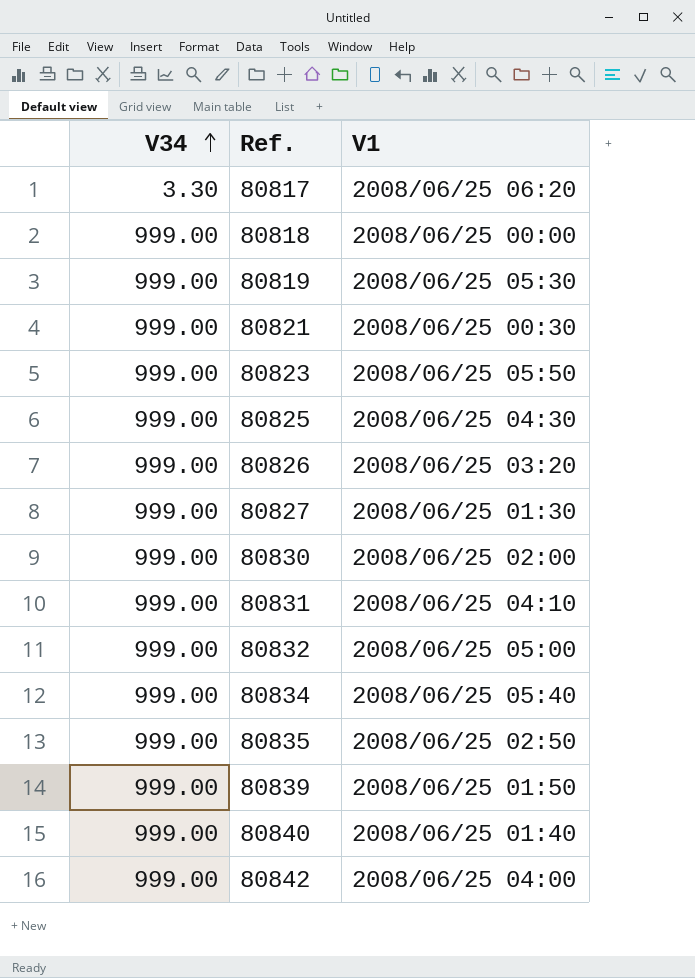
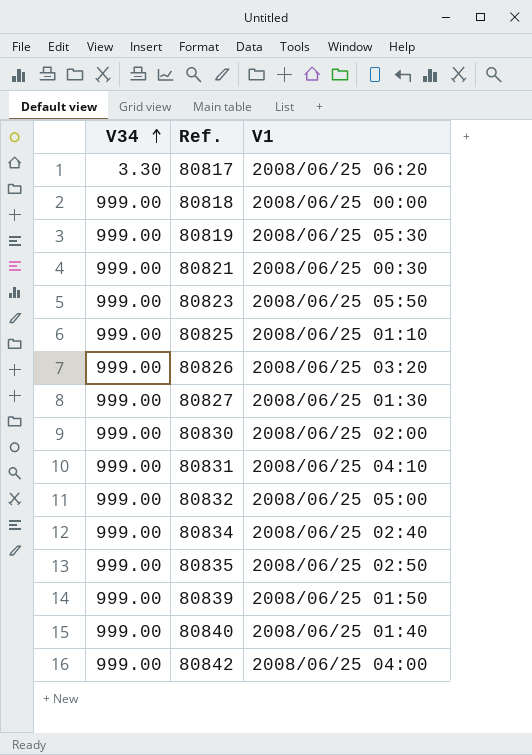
80825 | V1: 2008/06/25 04:30 -> 2008/06/25 01:10
80834 | V1: 2008/06/25 05:40 -> 2008/06/25 02:40

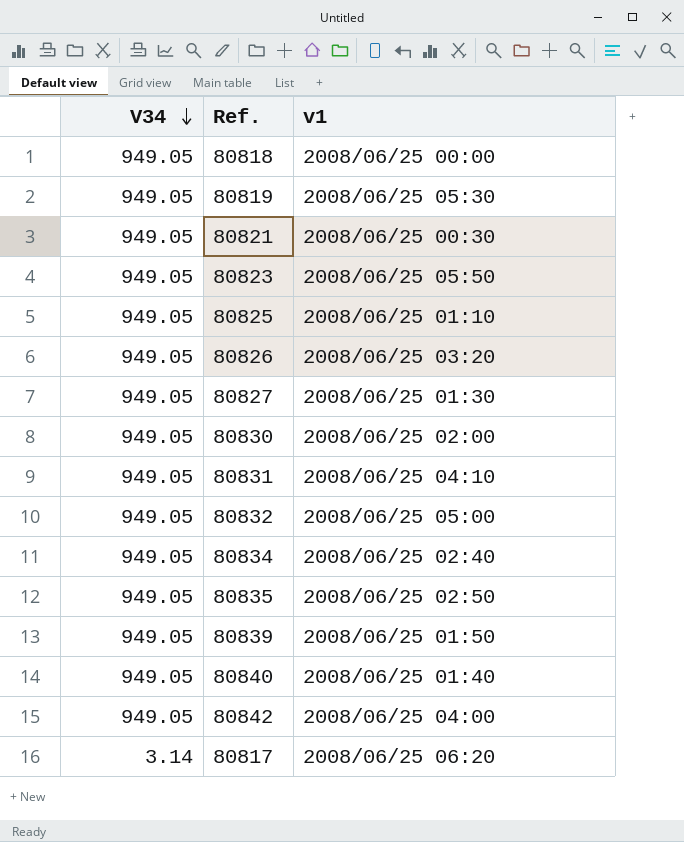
row order: V34 ascending -> V34 descending
column name: V1 -> v1
80818 | V34: 999.00 -> 949.05
80819 | V34: 999.00 -> 949.05
80821 | V34: 999.00 -> 949.05
80823 | V34: 999.00 -> 949.05
80825 | V34: 999.00 -> 949.05
80826 | V34: 999.00 -> 949.05
80827 | V34: 999.00 -> 949.05
80830 | V34: 999.00 -> 949.05
80831 | V34: 999.00 -> 949.05
80832 | V34: 999.00 -> 949.05
80834 | V34: 999.00 -> 949.05
80835 | V34: 999.00 -> 949.05
80839 | V34: 999.00 -> 949.05
80840 | V34: 999.00 -> 949.05
80842 | V34: 999.00 -> 949.05
80817 | V34: 3.30 -> 3.14

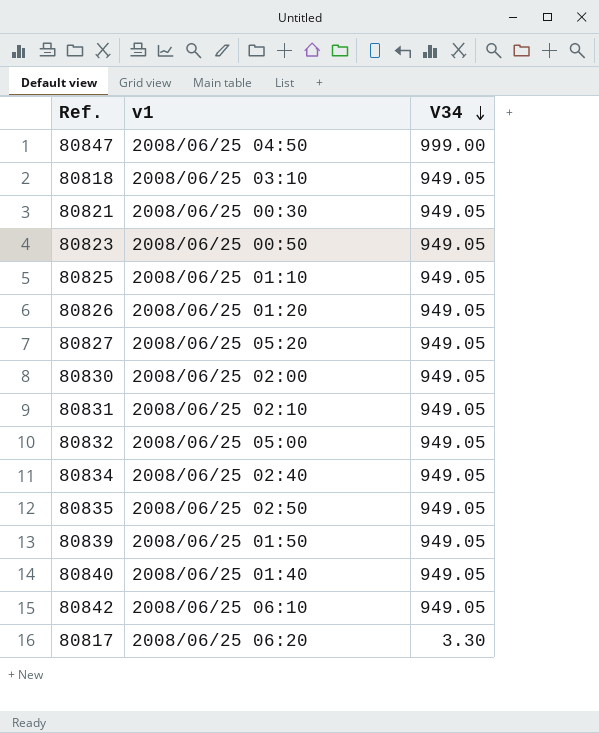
column V34 | position: 1 -> 3
row 80819: 949.05 | 2008/06/25 05:30 -> none
row 80847: none -> 2008/06/25 04:50 | 999.00
80818 | v1: 2008/06/25 00:00 -> 2008/06/25 03:10
80823 | v1: 2008/06/25 05:50 -> 2008/06/25 00:50
80826 | v1: 2008/06/25 03:20 -> 2008/06/25 01:20
80827 | v1: 2008/06/25 01:30 -> 2008/06/25 05:20
80831 | v1: 2008/06/25 04:10 -> 2008/06/25 02:10
80842 | v1: 2008/06/25 04:00 -> 2008/06/25 06:10
80817 | V34: 3.14 -> 3.30

